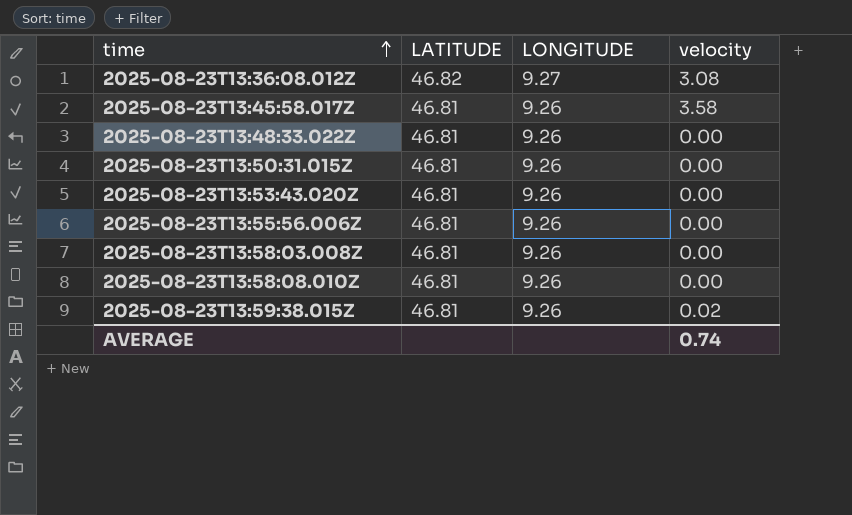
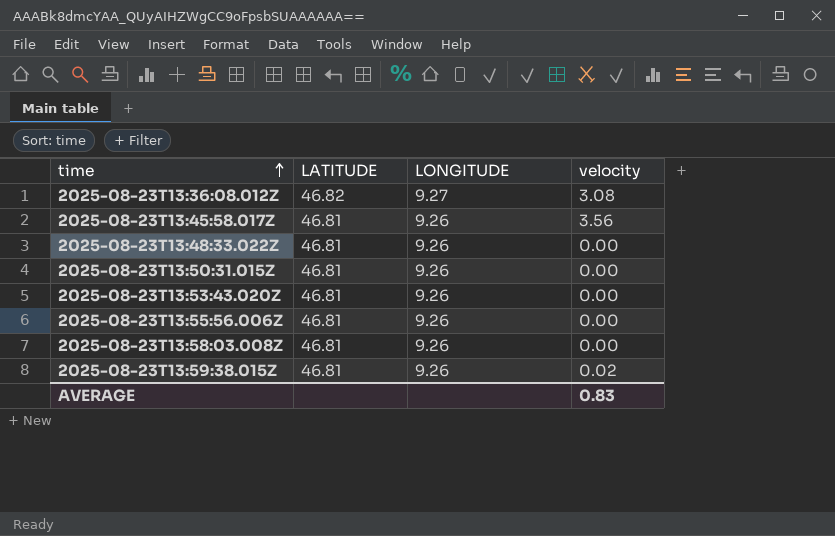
row 2025-08-23T13:58:08.010Z: 46.81 | 9.26 | 0.00 -> none
2025-08-23T13:45:58.017Z | velocity: 3.58 -> 3.56
AVERAGE | velocity: 0.74 -> 0.83

